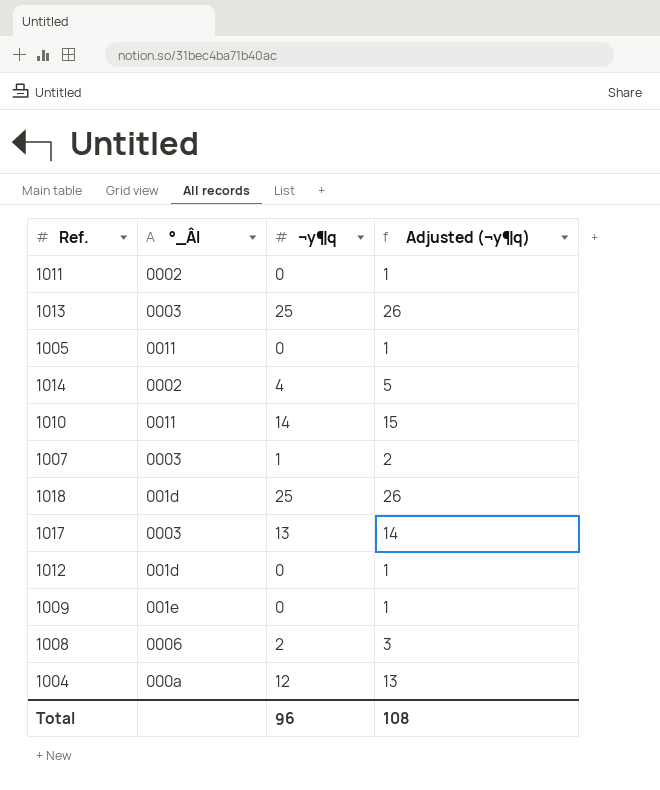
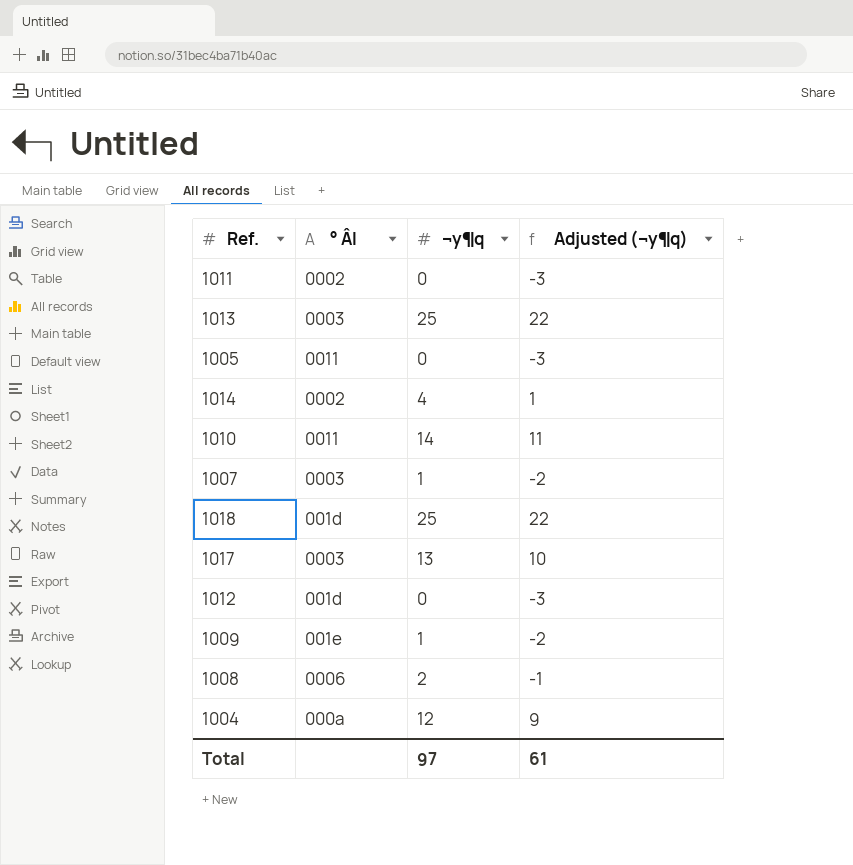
column name: °_ÂI -> ° ÂI
column Adjusted (¬y¶q) | formula: [¬y¶q] + 1 -> [¬y¶q] - 3
1009 | ¬y¶q: 0 -> 1
Total | ¬y¶q: 96 -> 97
Total | Adjusted (¬y¶q): 108 -> 61

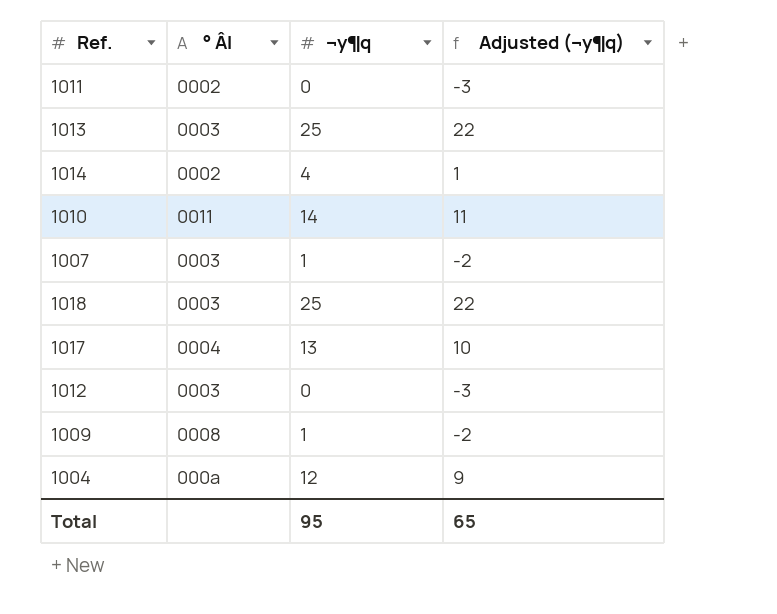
row 1005: 0011 | 0 | -3 -> none
row 1008: 0006 | 2 | -1 -> none
1018 | ° ÂI: 001d -> 0003
1017 | ° ÂI: 0003 -> 0004
1012 | ° ÂI: 001d -> 0003
1009 | ° ÂI: 001e -> 0008
Total | ¬y¶q: 97 -> 95
Total | Adjusted (¬y¶q): 61 -> 65

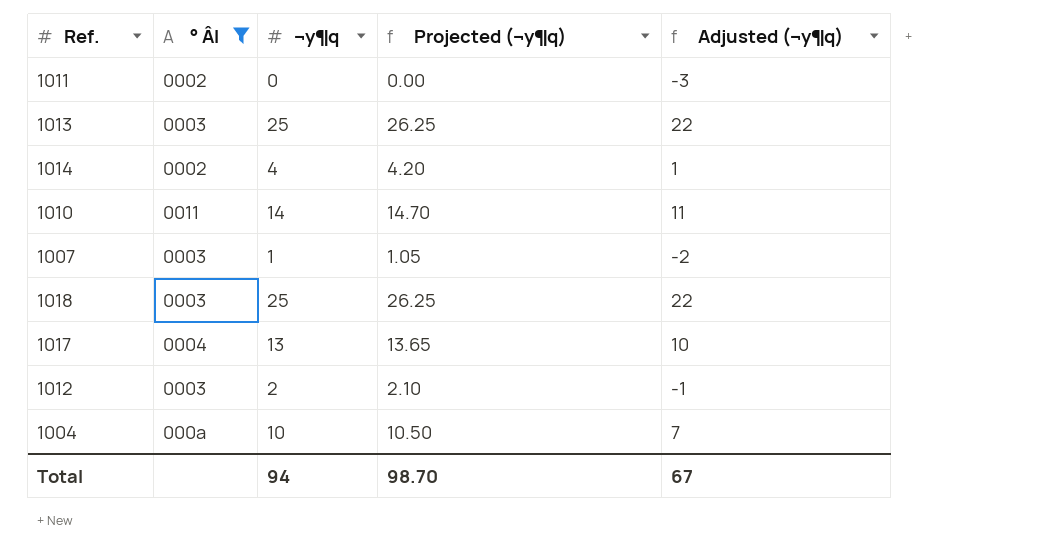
filter: none -> ° ÂI != 0008
column Projected (¬y¶q) | formula: none -> [¬y¶q] * 1.05
1012 | ¬y¶q: 0 -> 2
1012 | Adjusted (¬y¶q): -3 -> -1
1004 | ¬y¶q: 12 -> 10
1004 | Adjusted (¬y¶q): 9 -> 7
Total | ¬y¶q: 95 -> 94
Total | Adjusted (¬y¶q): 65 -> 67

